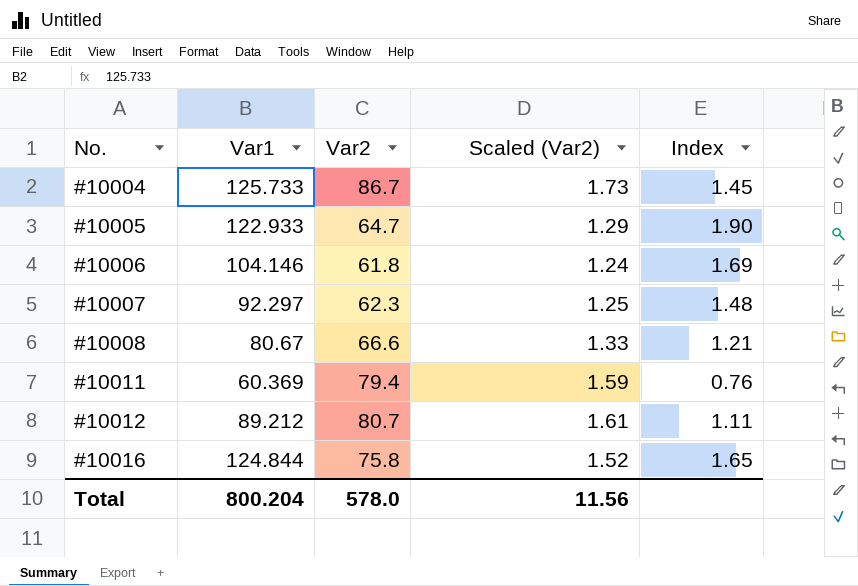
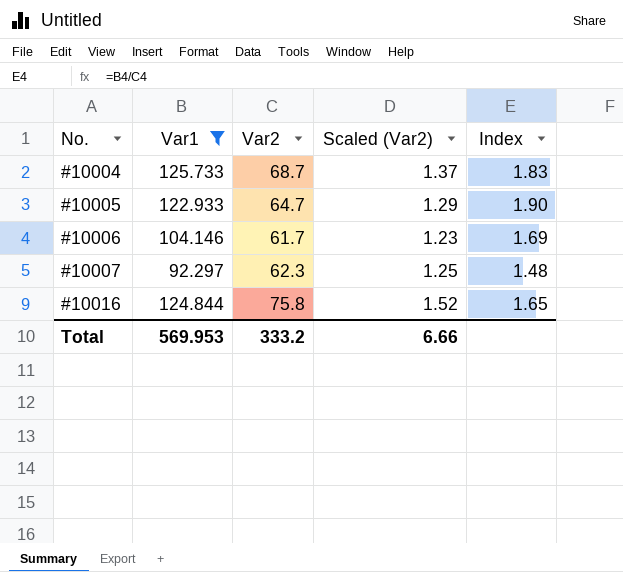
filter: none -> Var1 >= 92.297
#10004 | Var2: 86.7 -> 68.7
#10004 | Scaled (Var2): 1.73 -> 1.37
#10004 | Index: 1.45 -> 1.83
#10006 | Var2: 61.8 -> 61.7
#10006 | Scaled (Var2): 1.24 -> 1.23
Total | Var1: 800.204 -> 569.953
Total | Var2: 578.0 -> 333.2
Total | Scaled (Var2): 11.56 -> 6.66

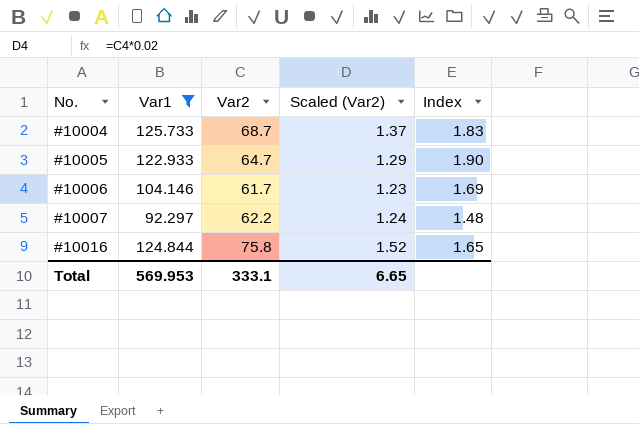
#10007 | Var2: 62.3 -> 62.2
#10007 | Scaled (Var2): 1.25 -> 1.24
Total | Var2: 333.2 -> 333.1
Total | Scaled (Var2): 6.66 -> 6.65

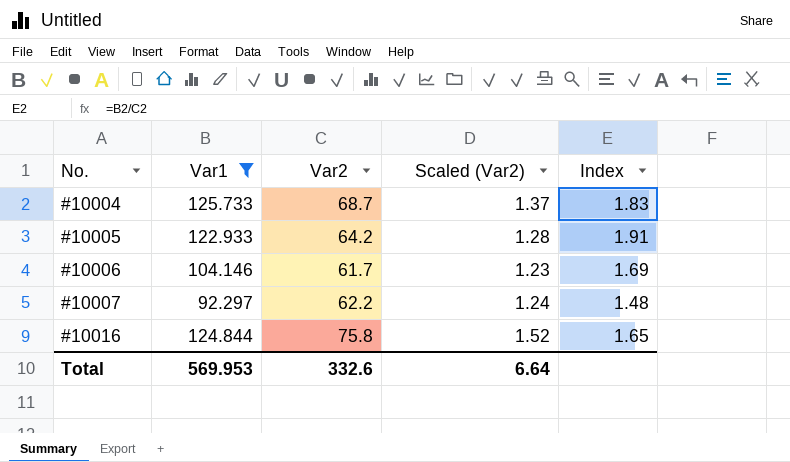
#10005 | Var2: 64.7 -> 64.2
#10005 | Scaled (Var2): 1.29 -> 1.28
#10005 | Index: 1.90 -> 1.91
Total | Var2: 333.1 -> 332.6
Total | Scaled (Var2): 6.65 -> 6.64

